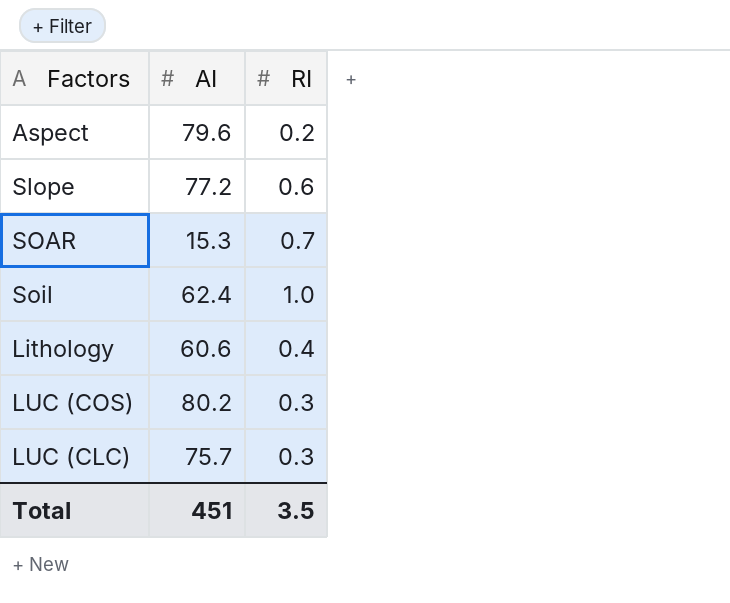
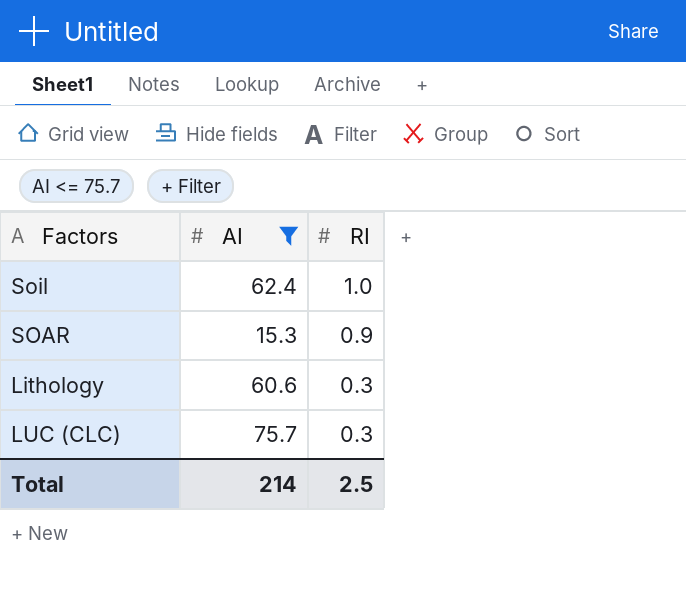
filter: none -> AI <= 75.7
row order: none -> RI descending
SOAR | RI: 0.7 -> 0.9
Lithology | RI: 0.4 -> 0.3
Total | AI: 451 -> 214
Total | RI: 3.5 -> 2.5

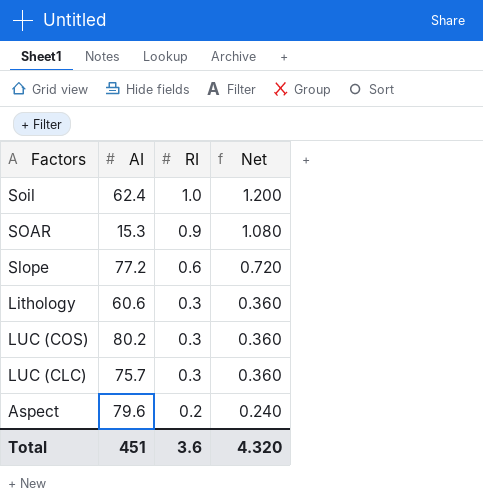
filter: AI <= 75.7 -> none
column Net | formula: none -> [RI] * 1.2
Total | AI: 214 -> 451
Total | RI: 2.5 -> 3.6

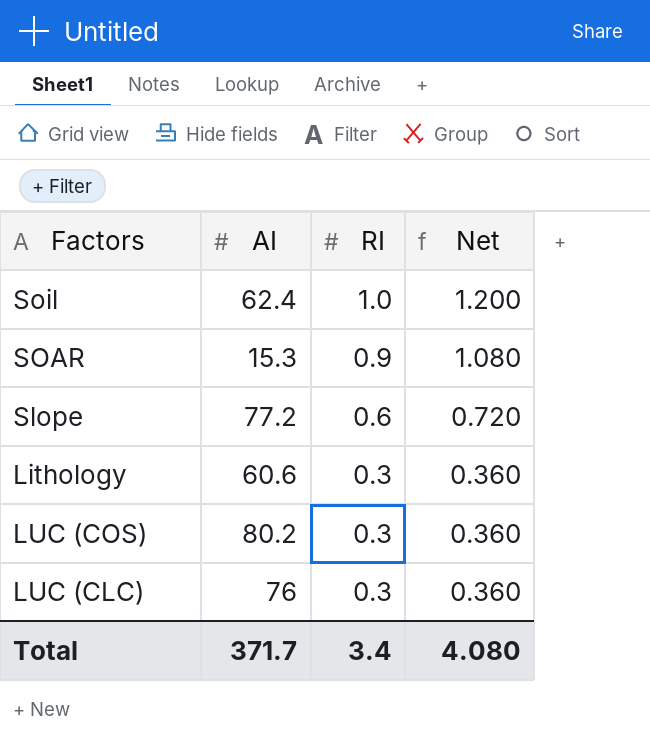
row Aspect: 79.6 | 0.2 | 0.240 -> none
LUC (CLC) | AI: 75.7 -> 76
Total | AI: 451 -> 371.7
Total | RI: 3.6 -> 3.4
Total | Net: 4.320 -> 4.080

